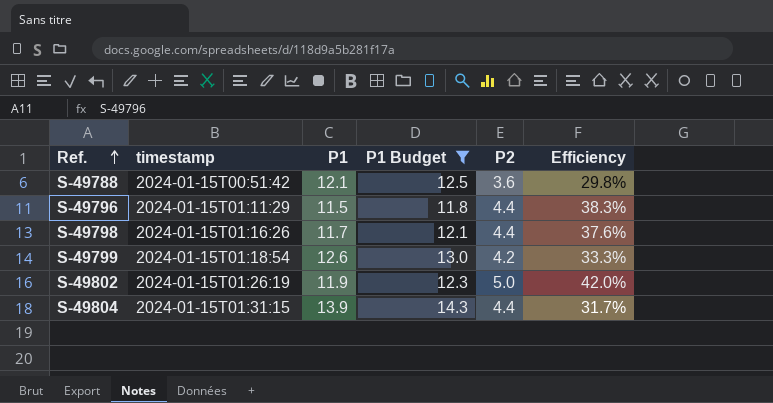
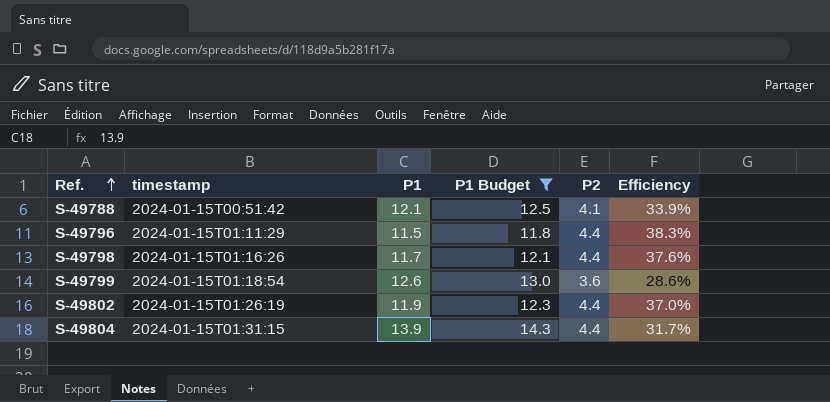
S-49788 | P2: 3.6 -> 4.1
S-49788 | Efficiency: 29.8% -> 33.9%
S-49799 | P2: 4.2 -> 3.6
S-49799 | Efficiency: 33.3% -> 28.6%
S-49802 | P2: 5.0 -> 4.4
S-49802 | Efficiency: 42.0% -> 37.0%

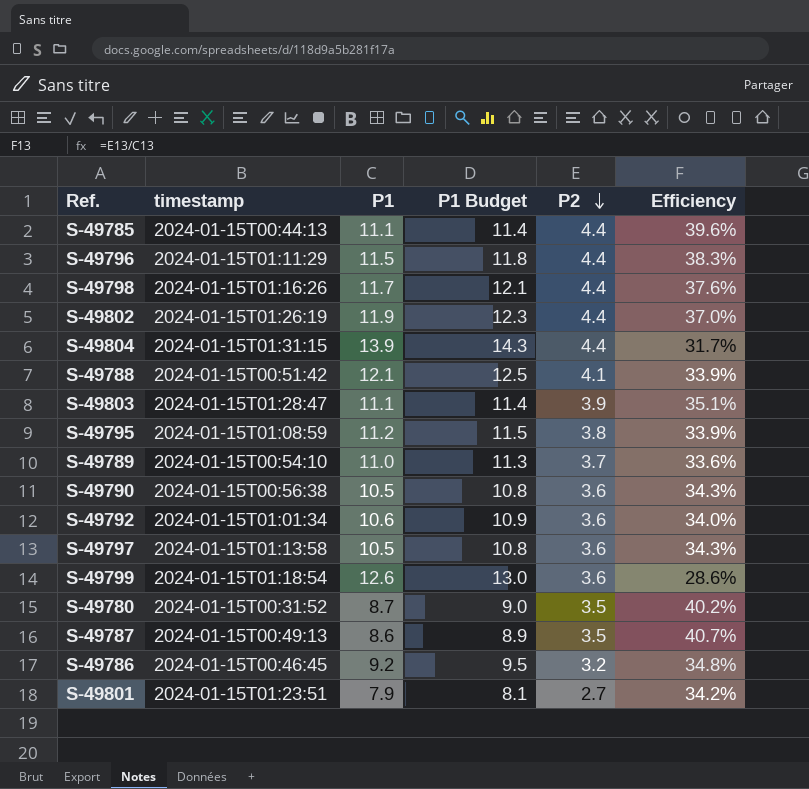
filter: P1 Budget >= 11.8 -> none
row order: Ref. ascending -> P2 descending

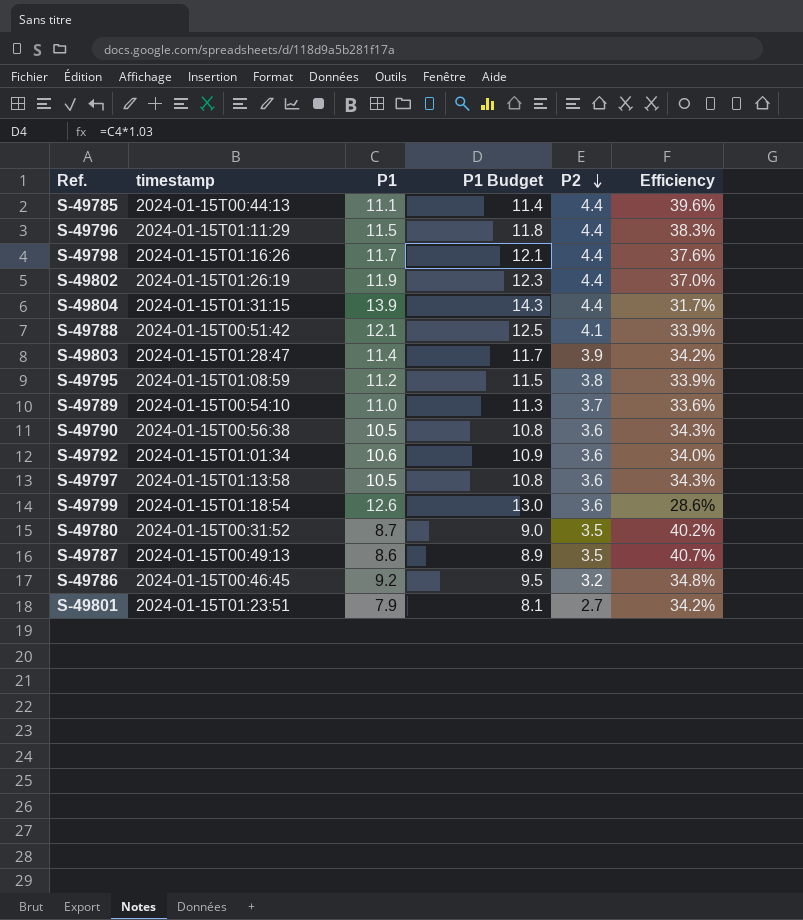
S-49803 | P1: 11.1 -> 11.4
S-49803 | P1 Budget: 11.4 -> 11.7
S-49803 | Efficiency: 35.1% -> 34.2%

